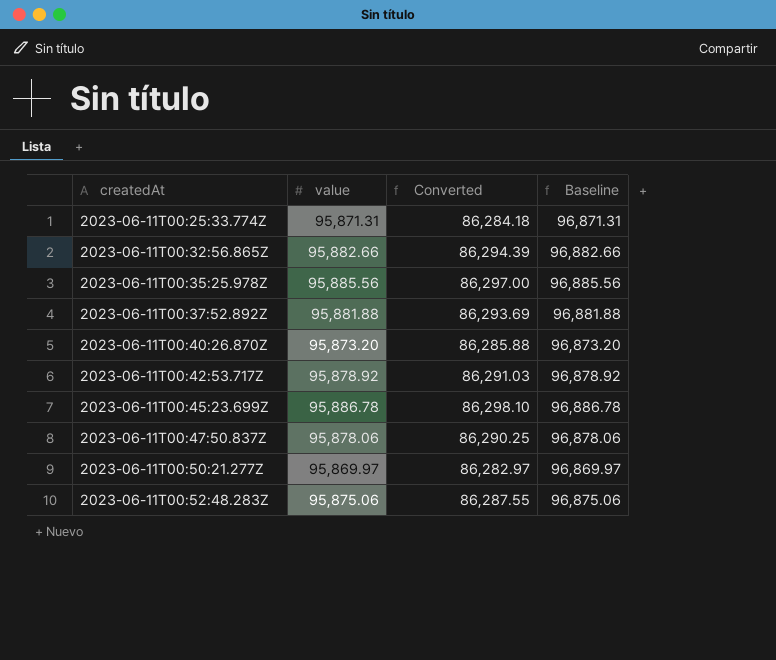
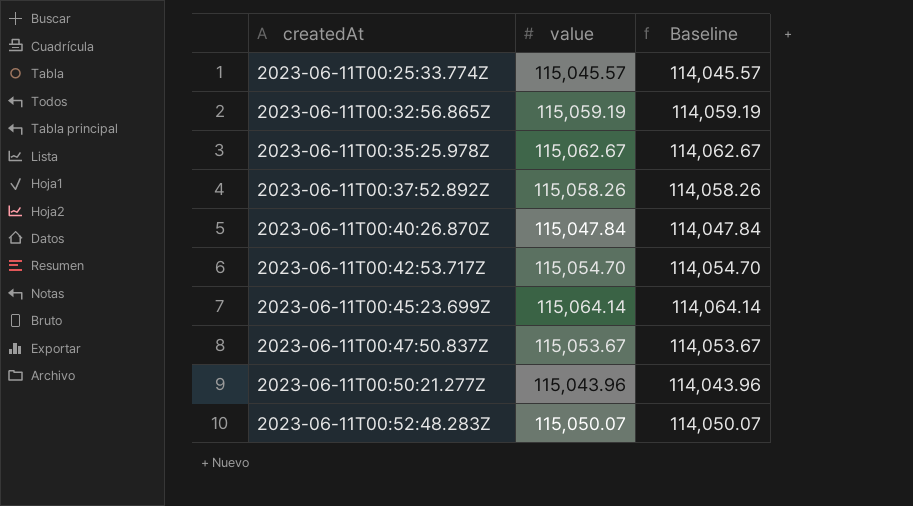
column Converted | formula: [value] * 0.9 -> none
column Baseline | formula: [value] + 1000 -> [value] - 1000
2023-06-11T00:25:33.774Z | value: 95,871.31 -> 115,045.57
2023-06-11T00:32:56.865Z | value: 95,882.66 -> 115,059.19
2023-06-11T00:35:25.978Z | value: 95,885.56 -> 115,062.67
2023-06-11T00:37:52.892Z | value: 95,881.88 -> 115,058.26
2023-06-11T00:40:26.870Z | value: 95,873.20 -> 115,047.84
2023-06-11T00:42:53.717Z | value: 95,878.92 -> 115,054.70
2023-06-11T00:45:23.699Z | value: 95,886.78 -> 115,064.14
2023-06-11T00:47:50.837Z | value: 95,878.06 -> 115,053.67
2023-06-11T00:50:21.277Z | value: 95,869.97 -> 115,043.96
2023-06-11T00:52:48.283Z | value: 95,875.06 -> 115,050.07

